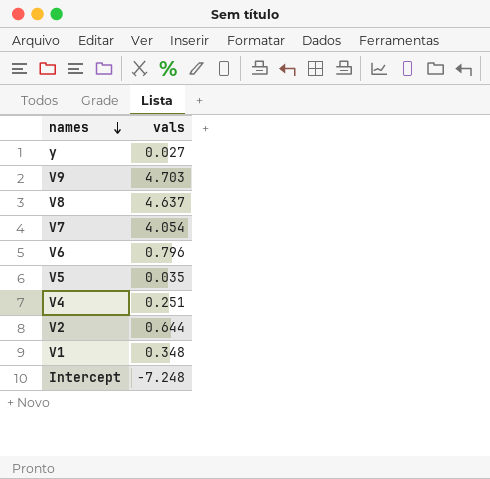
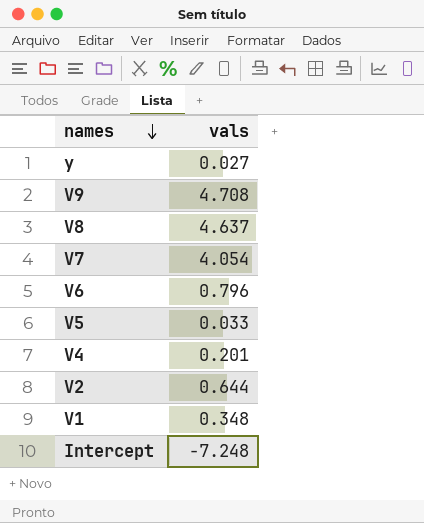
V9 | vals: 4.703 -> 4.708
V5 | vals: 0.035 -> 0.033
V4 | vals: 0.251 -> 0.201

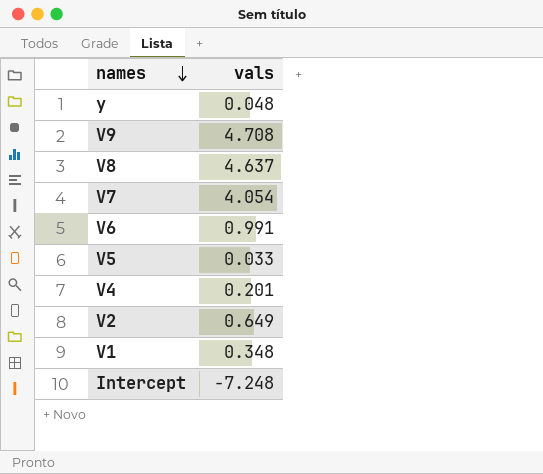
y | vals: 0.027 -> 0.048
V6 | vals: 0.796 -> 0.991
V2 | vals: 0.644 -> 0.649

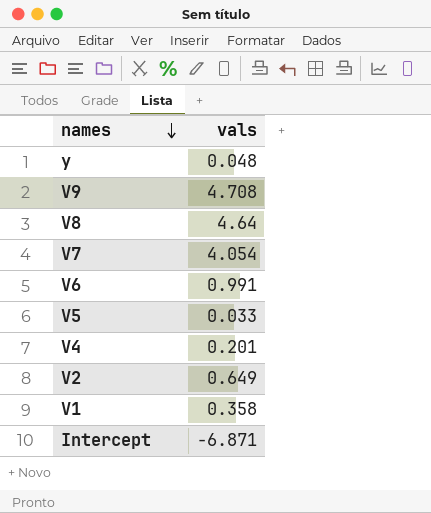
V8 | vals: 4.637 -> 4.64
V1 | vals: 0.348 -> 0.358
Intercept | vals: -7.248 -> -6.871

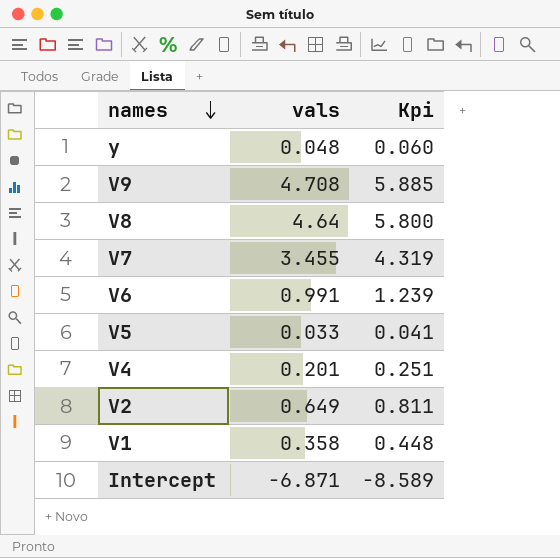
column Kpi | formula: none -> [vals] * 1.25
V7 | vals: 4.054 -> 3.455

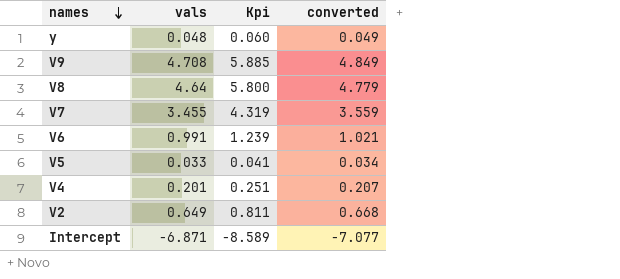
column converted | formula: none -> [vals] * 1.03
row V1: 0.358 | 0.448 -> none

